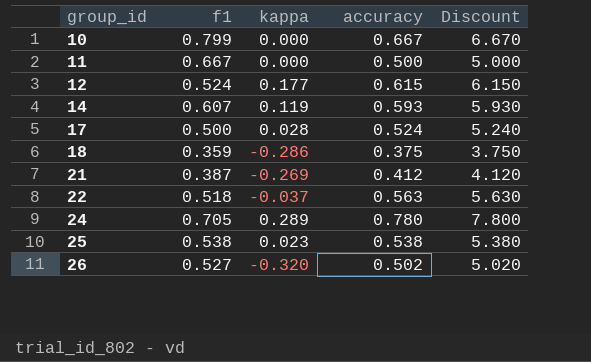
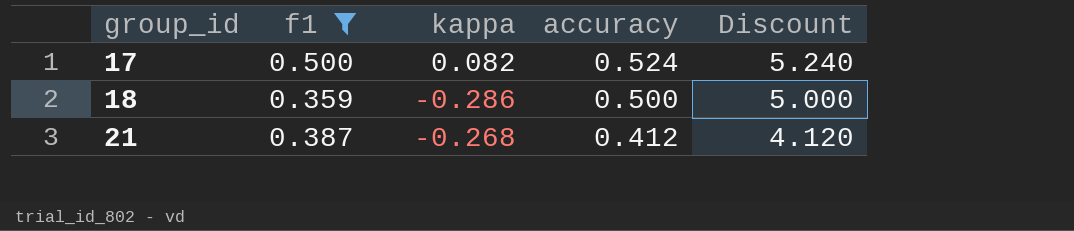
filter: none -> f1 <= 0.500
17 | kappa: 0.028 -> 0.082
18 | accuracy: 0.375 -> 0.500
18 | Discount: 3.750 -> 5.000
21 | kappa: -0.269 -> -0.268

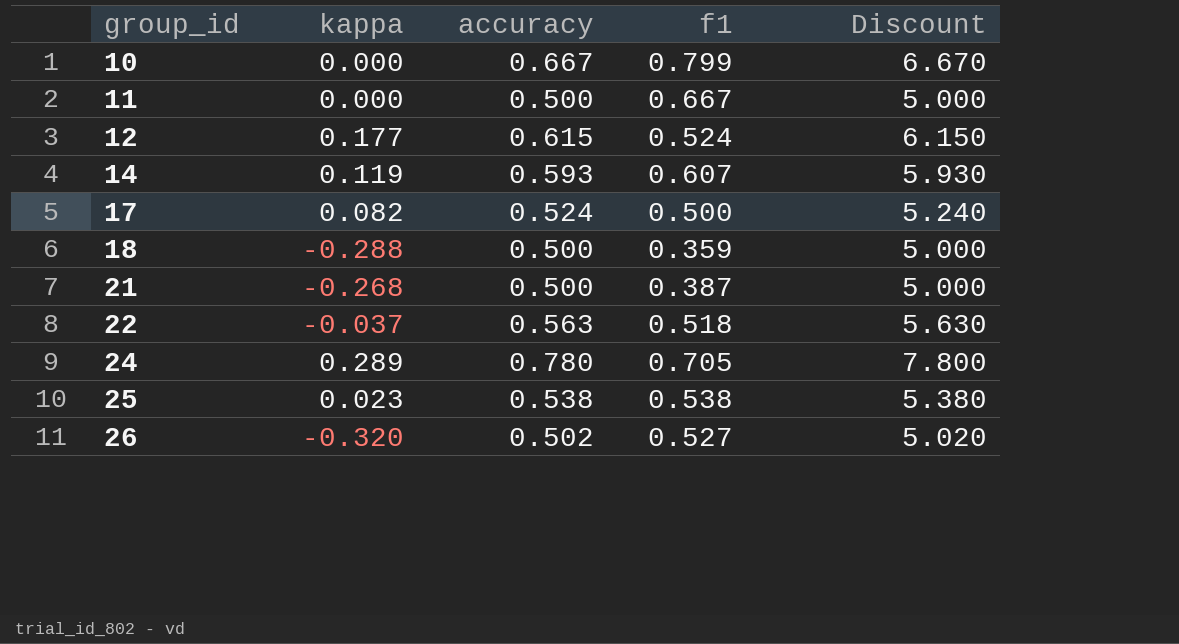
filter: f1 <= 0.500 -> none
column f1 | position: 2 -> 4
18 | kappa: -0.286 -> -0.288
21 | accuracy: 0.412 -> 0.500
21 | Discount: 4.120 -> 5.000

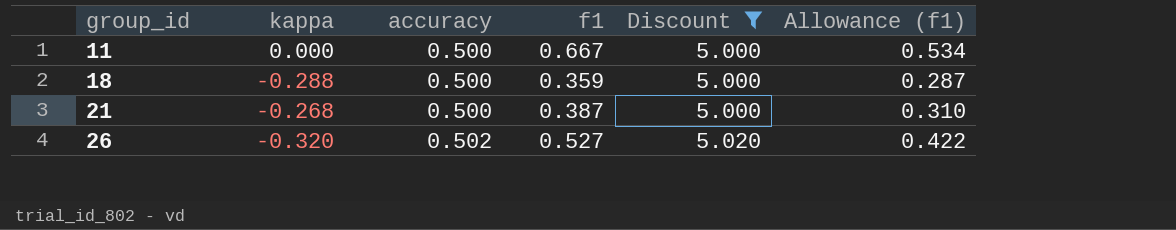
filter: none -> Discount <= 5.020
column Allowance (f1) | formula: none -> [f1] * 0.8

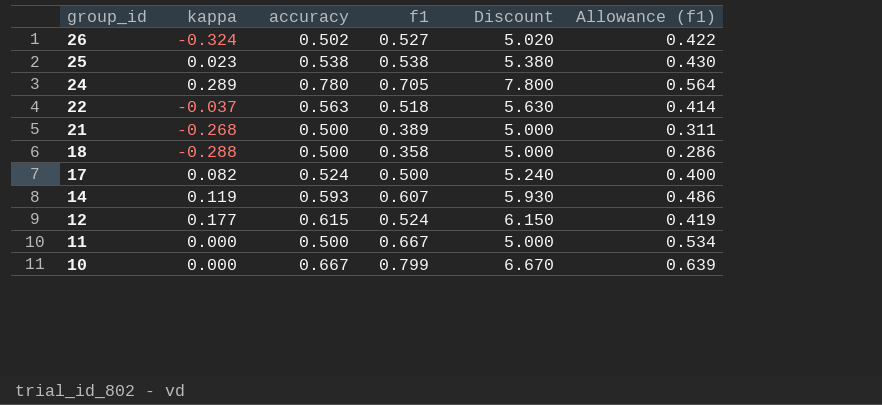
filter: Discount <= 5.020 -> none
row order: group_id ascending -> group_id descending
26 | kappa: -0.320 -> -0.324
21 | f1: 0.387 -> 0.389
21 | Allowance (f1): 0.310 -> 0.311
18 | f1: 0.359 -> 0.358
18 | Allowance (f1): 0.287 -> 0.286

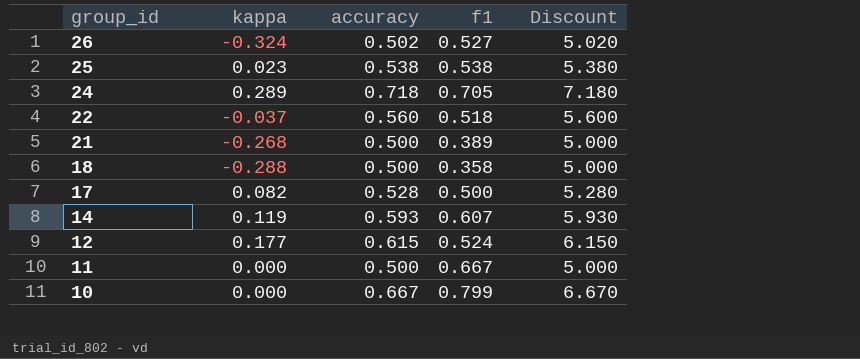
column Allowance (f1) | formula: [f1] * 0.8 -> none
24 | accuracy: 0.780 -> 0.718
24 | Discount: 7.800 -> 7.180
22 | accuracy: 0.563 -> 0.560
22 | Discount: 5.630 -> 5.600
17 | accuracy: 0.524 -> 0.528
17 | Discount: 5.240 -> 5.280

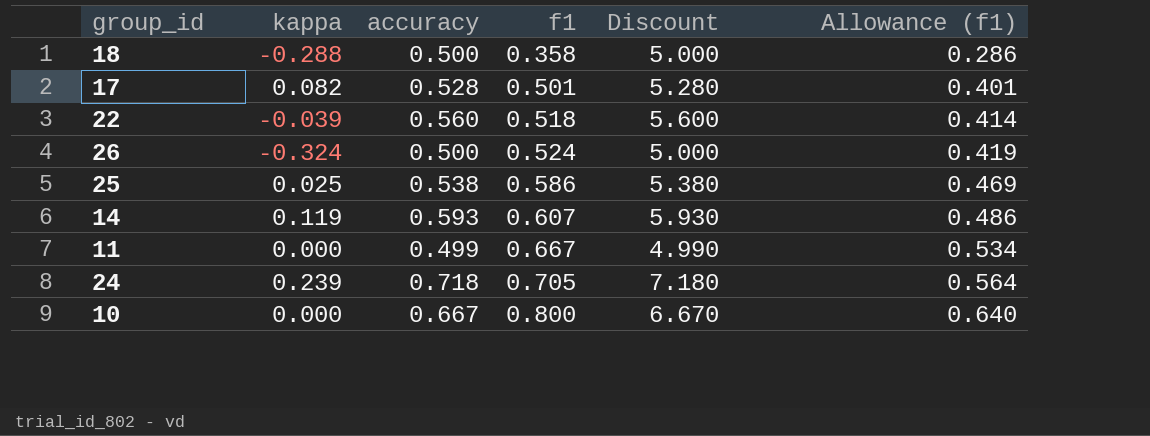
row order: group_id descending -> f1 ascending
column Allowance (f1) | formula: none -> [f1] * 0.8
row 21: -0.268 | 0.500 | 0.389 | 5.000 -> none
row 12: 0.177 | 0.615 | 0.524 | 6.150 -> none
17 | f1: 0.500 -> 0.501
22 | kappa: -0.037 -> -0.039
26 | accuracy: 0.502 -> 0.500
26 | f1: 0.527 -> 0.524
26 | Discount: 5.020 -> 5.000
25 | kappa: 0.023 -> 0.025
25 | f1: 0.538 -> 0.586
11 | accuracy: 0.500 -> 0.499
11 | Discount: 5.000 -> 4.990
24 | kappa: 0.289 -> 0.239
10 | f1: 0.799 -> 0.800

